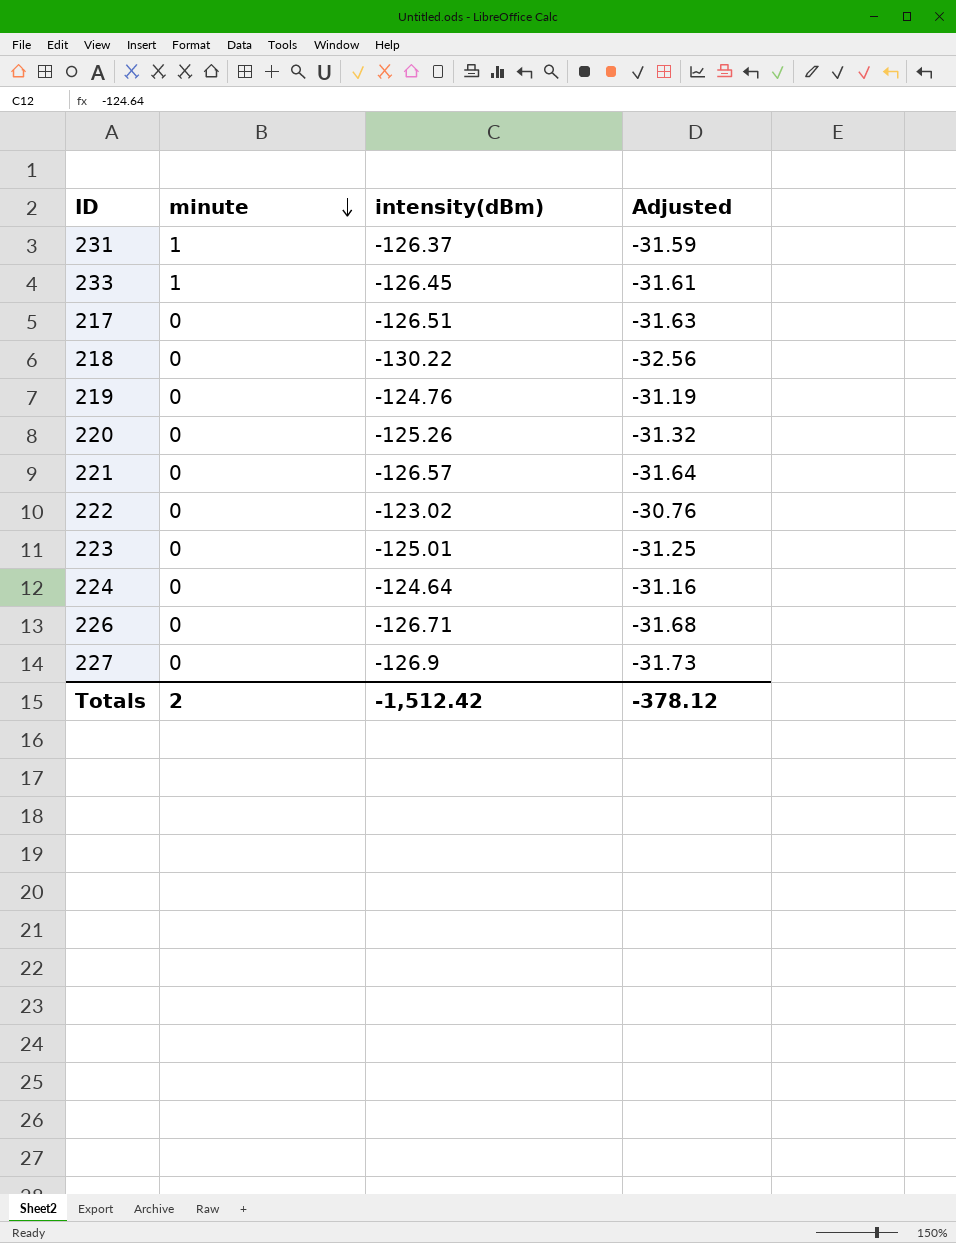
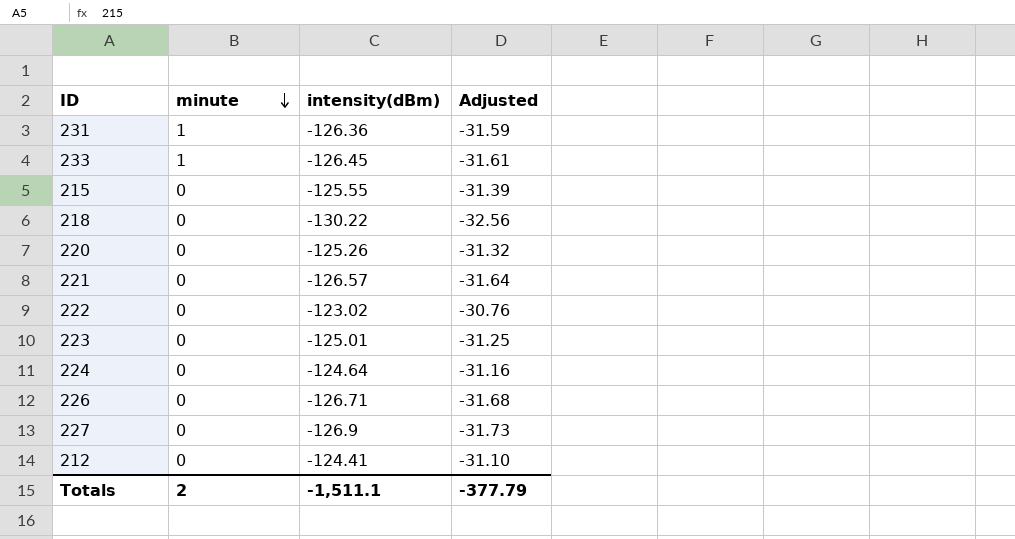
row 217: 0 | -126.51 | -31.63 -> none
row 219: 0 | -124.76 | -31.19 -> none
231 | intensity(dBm): -126.37 -> -126.36
row 215: none -> 0 | -125.55 | -31.39
row 212: none -> 0 | -124.41 | -31.10
Totals | intensity(dBm): -1,512.42 -> -1,511.1
Totals | Adjusted: -378.12 -> -377.79

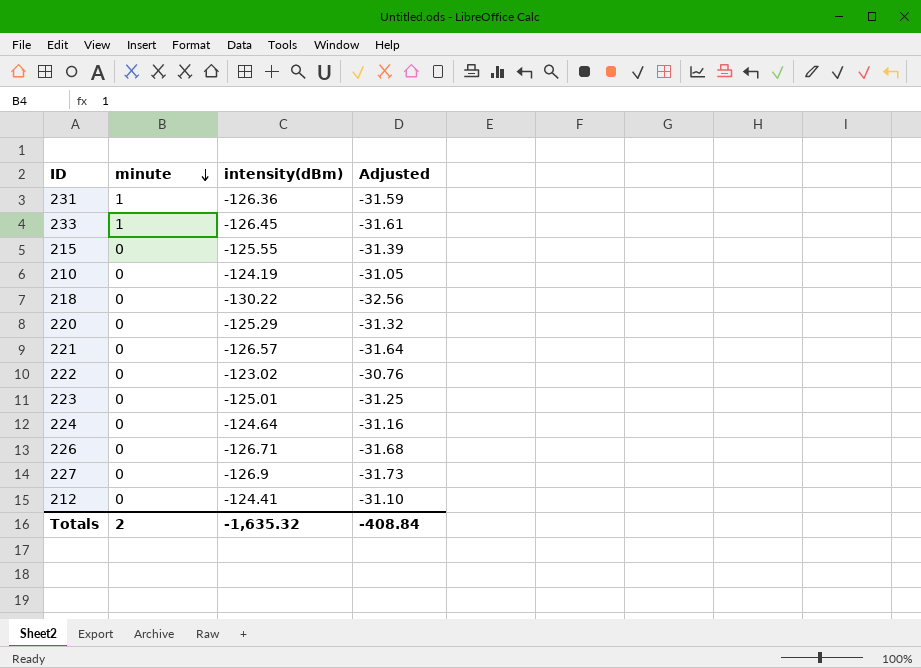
row 210: none -> 0 | -124.19 | -31.05
220 | intensity(dBm): -125.26 -> -125.29
Totals | intensity(dBm): -1,511.1 -> -1,635.32
Totals | Adjusted: -377.79 -> -408.84

